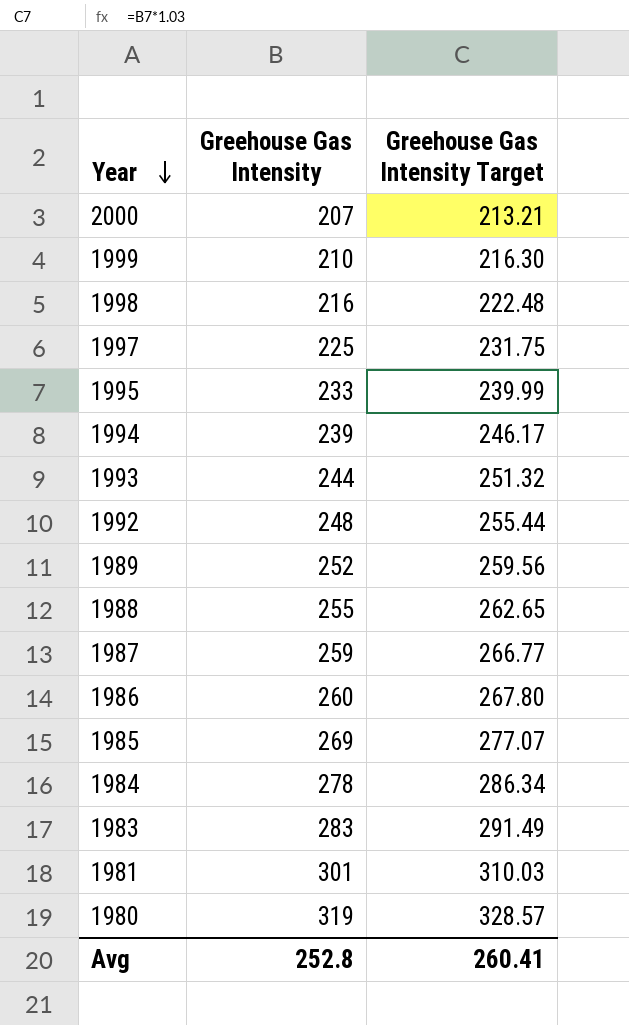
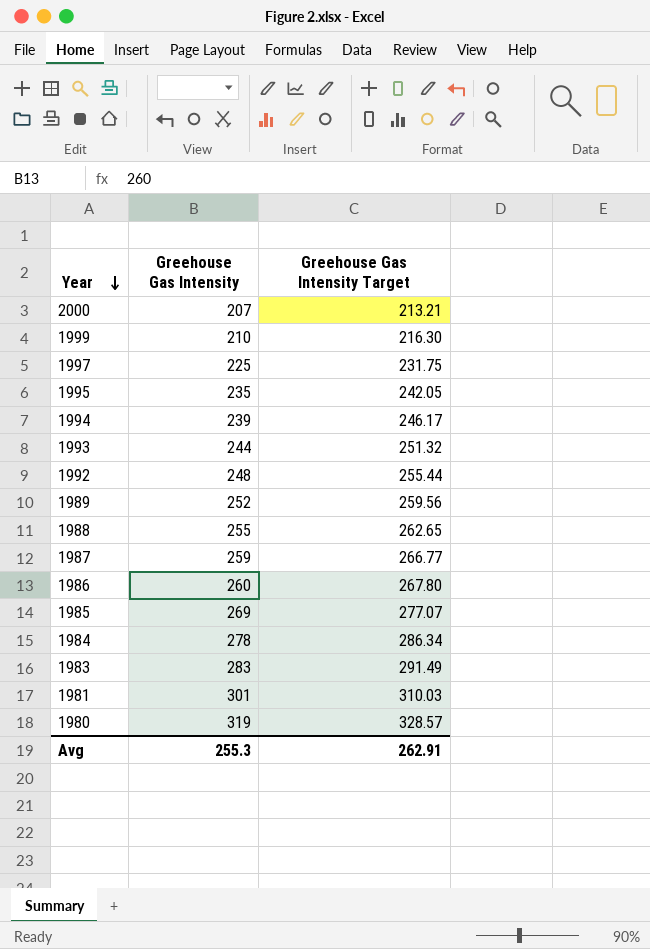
row 1998: 216 | 222.48 -> none
1995 | Greehouse Gas Intensity: 233 -> 235
1995 | Greehouse Gas Intensity Target: 239.99 -> 242.05
Avg | Greehouse Gas Intensity: 252.8 -> 255.3
Avg | Greehouse Gas Intensity Target: 260.41 -> 262.91

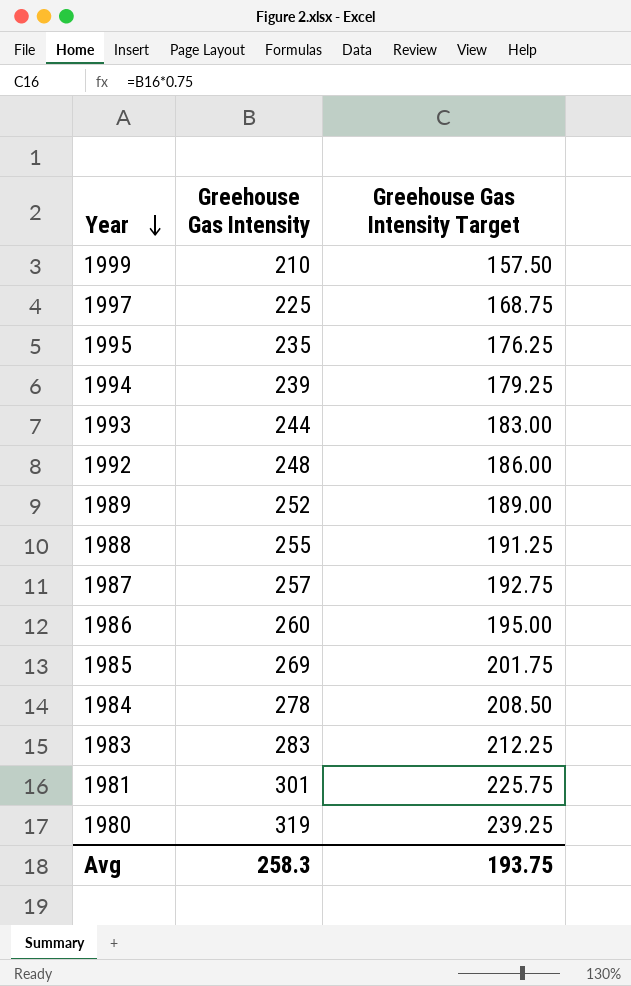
column Greehouse Gas Intensity Target | formula: [Greehouse Gas Intensity] * 1.03 -> [Greehouse Gas Intensity] * 0.75
row 2000: 207 | 213.21 -> none
1987 | Greehouse Gas Intensity: 259 -> 257
Avg | Greehouse Gas Intensity: 255.3 -> 258.3
Avg | Greehouse Gas Intensity Target: 262.91 -> 193.75

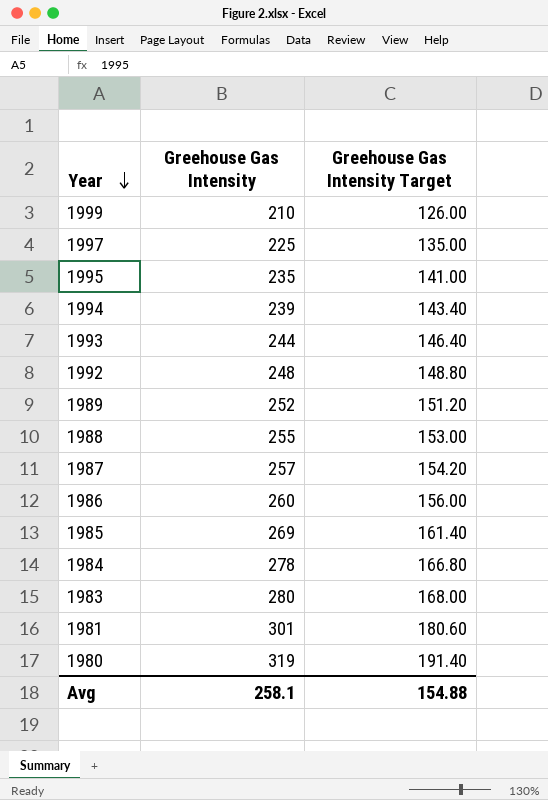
column Greehouse Gas Intensity Target | formula: [Greehouse Gas Intensity] * 0.75 -> [Greehouse Gas Intensity] * 0.6
1983 | Greehouse Gas Intensity: 283 -> 280
Avg | Greehouse Gas Intensity: 258.3 -> 258.1
Avg | Greehouse Gas Intensity Target: 193.75 -> 154.88

